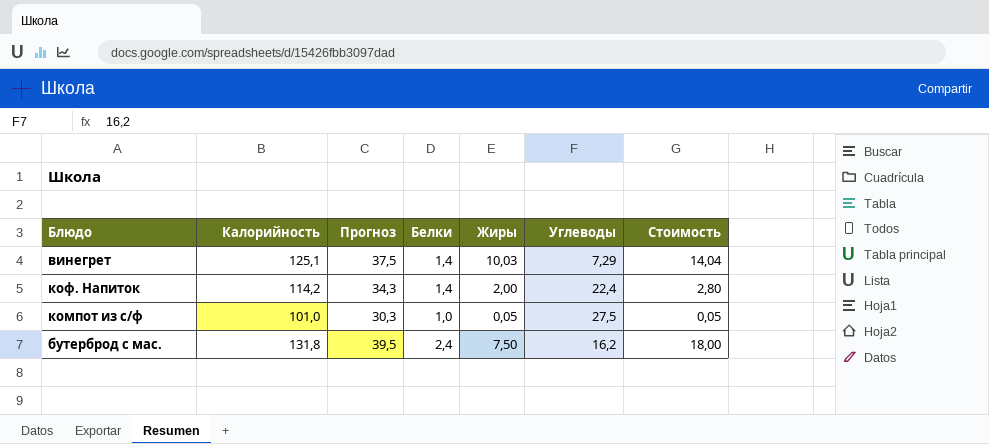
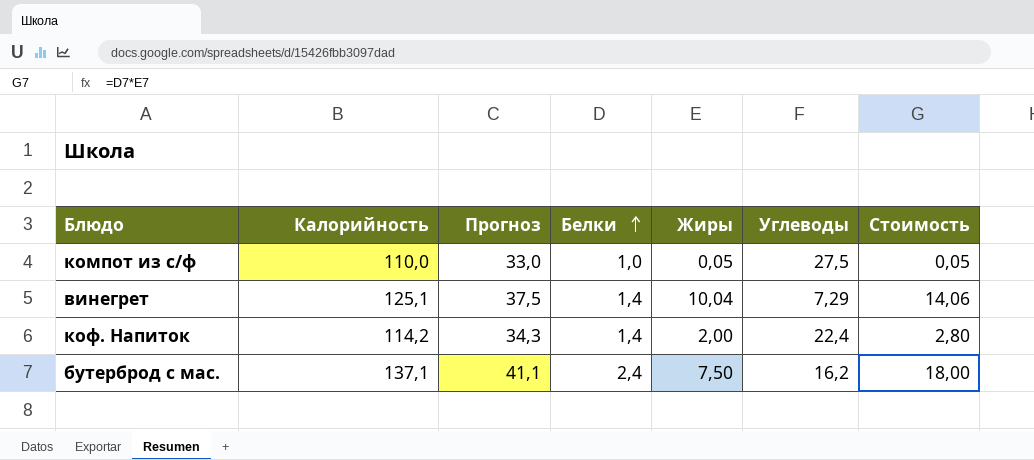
row order: none -> Белки ascending
компот из с/ф | Калорийность: 101,0 -> 110,0
компот из с/ф | Прогноз: 30,3 -> 33,0
винегрет | Жиры: 10,03 -> 10,04
винегрет | Стоимость: 14,04 -> 14,06
бутерброд с мас. | Калорийность: 131,8 -> 137,1
бутерброд с мас. | Прогноз: 39,5 -> 41,1

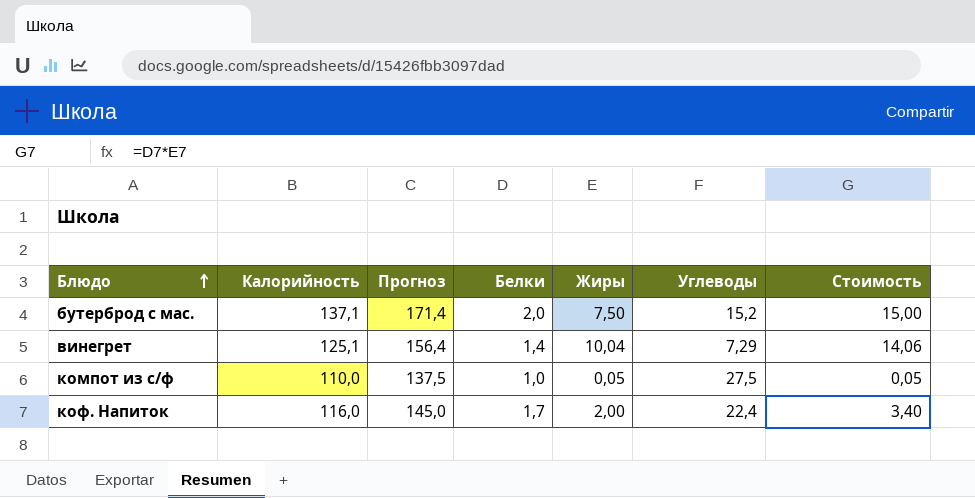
row order: Белки ascending -> Блюдо ascending
column Прогноз | formula: [Калорийность] * 0,3 -> [Калорийность] * 1,25
бутерброд с мас. | Белки: 2,4 -> 2,0
бутерброд с мас. | Углеводы: 16,2 -> 15,2
бутерброд с мас. | Стоимость: 18,00 -> 15,00
коф. Напиток | Калорийность: 114,2 -> 116,0
коф. Напиток | Белки: 1,4 -> 1,7
коф. Напиток | Стоимость: 2,80 -> 3,40

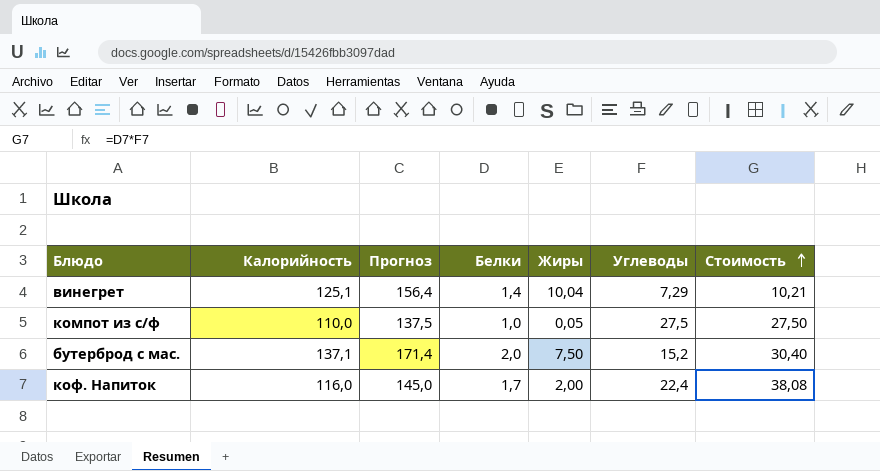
row order: Блюдо ascending -> Стоимость ascending
column Стоимость | formula: [Белки] * [Жиры] -> [Белки] * [Углеводы]

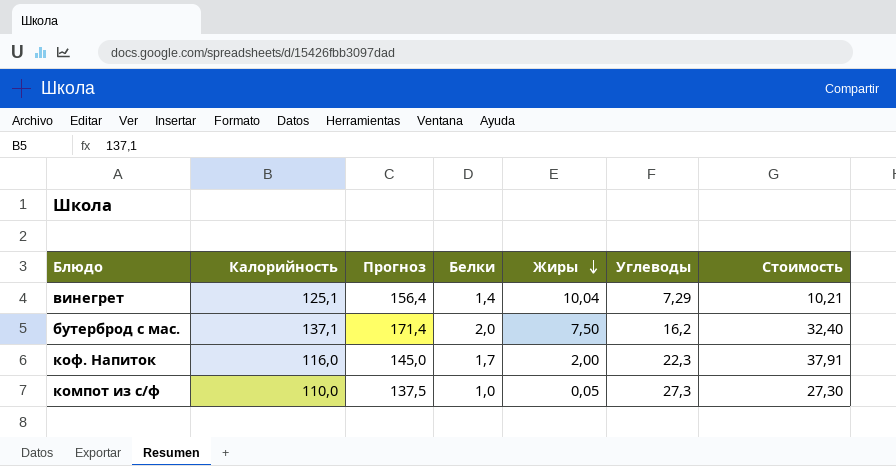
row order: Стоимость ascending -> Жиры descending
бутерброд с мас. | Углеводы: 15,2 -> 16,2
бутерброд с мас. | Стоимость: 30,40 -> 32,40
коф. Напиток | Углеводы: 22,4 -> 22,3
коф. Напиток | Стоимость: 38,08 -> 37,91
компот из с/ф | Углеводы: 27,5 -> 27,3
компот из с/ф | Стоимость: 27,50 -> 27,30

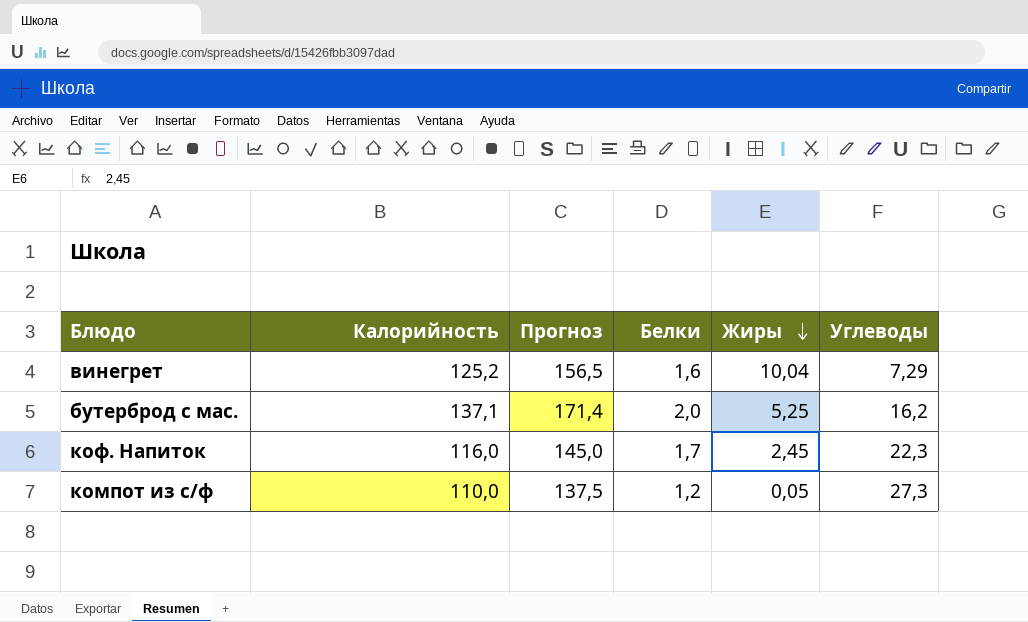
column Стоимость | formula: [Белки] * [Углеводы] -> none
винегрет | Калорийность: 125,1 -> 125,2
винегрет | Прогноз: 156,4 -> 156,5
винегрет | Белки: 1,4 -> 1,6
бутерброд с мас. | Жиры: 7,50 -> 5,25
коф. Напиток | Жиры: 2,00 -> 2,45
компот из с/ф | Белки: 1,0 -> 1,2

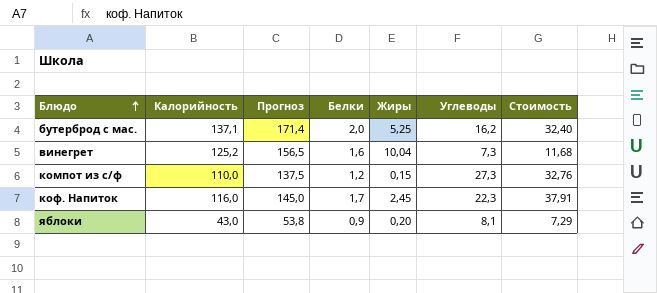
row order: Жиры descending -> Блюдо ascending
column Стоимость | formula: none -> [Белки] * [Углеводы]
винегрет | Углеводы: 7,29 -> 7,3
компот из с/ф | Жиры: 0,05 -> 0,15
row яблоки: none -> 43,0 | 53,8 | 0,9 | 0,20 | 8,1 | 7,29

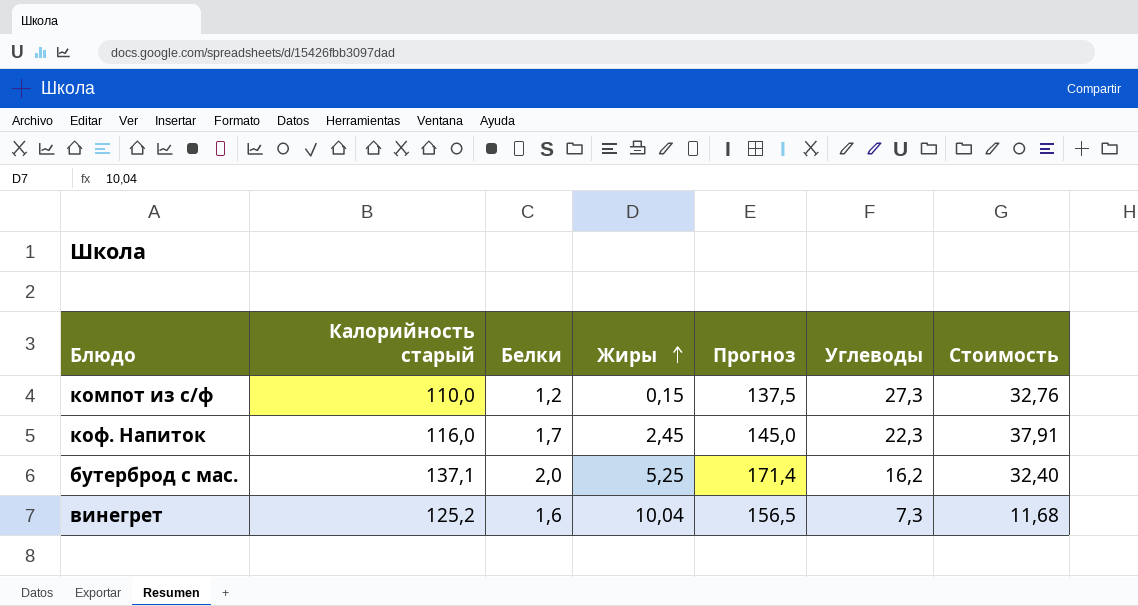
row order: Блюдо ascending -> Жиры ascending
column name: Калорийность -> Калорийность старый
column Прогноз | position: 3 -> 5
row яблоки: 43,0 | 53,8 | 0,9 | 0,20 | 8,1 | 7,29 -> none

